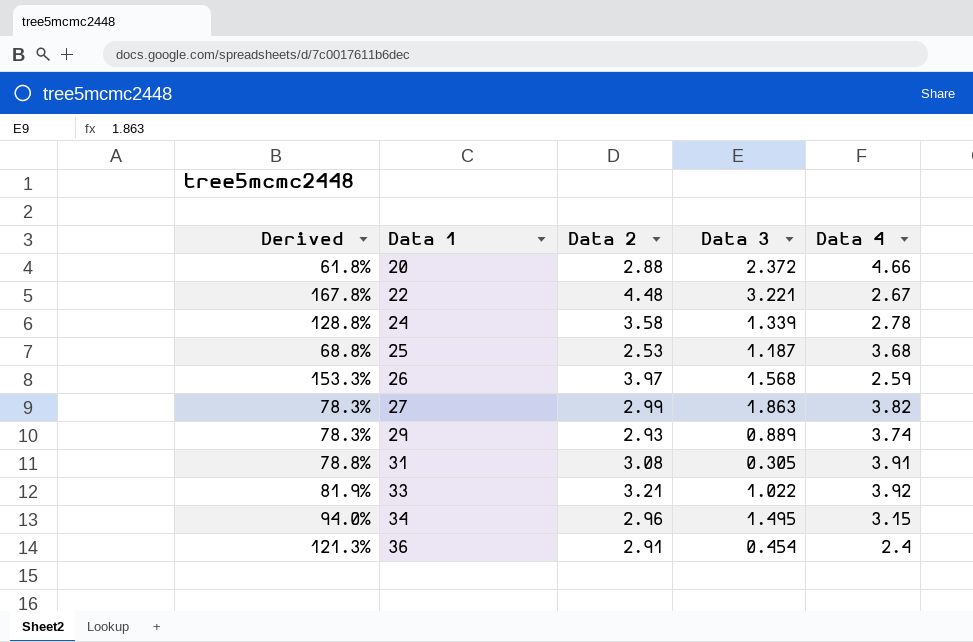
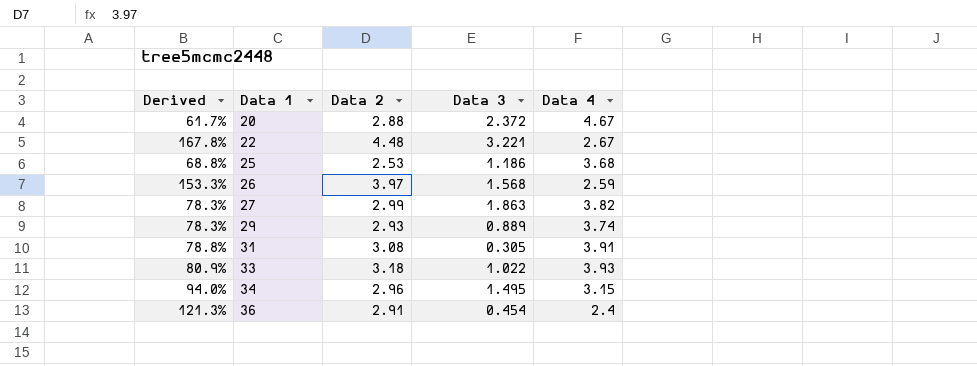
row 24: 128.8% | 3.58 | 1.339 | 2.78 -> none
20 | Derived: 61.8% -> 61.7%
20 | Data 4: 4.66 -> 4.67
25 | Data 3: 1.187 -> 1.186
33 | Derived: 81.9% -> 80.9%
33 | Data 2: 3.21 -> 3.18
33 | Data 4: 3.92 -> 3.93

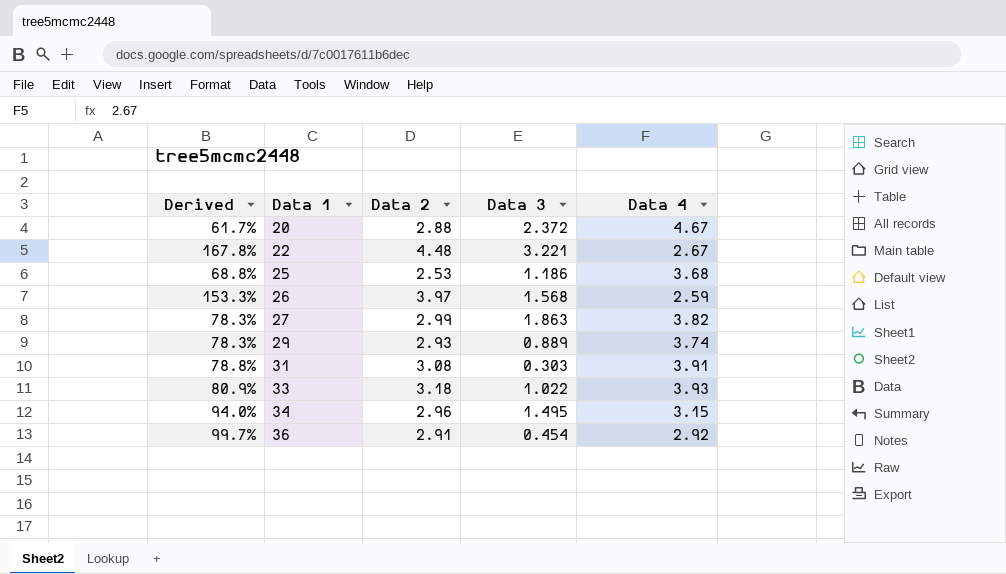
31 | Data 3: 0.305 -> 0.303
36 | Derived: 121.3% -> 99.7%
36 | Data 4: 2.4 -> 2.92

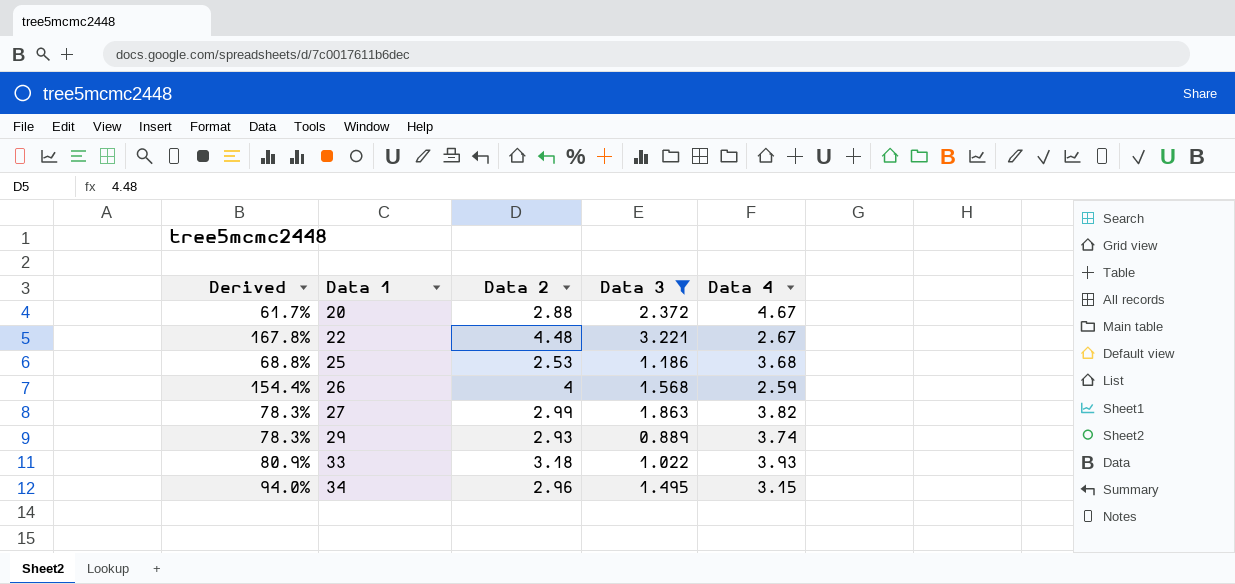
filter: none -> Data 3 >= 0.889
26 | Derived: 153.3% -> 154.4%
26 | Data 2: 3.97 -> 4

